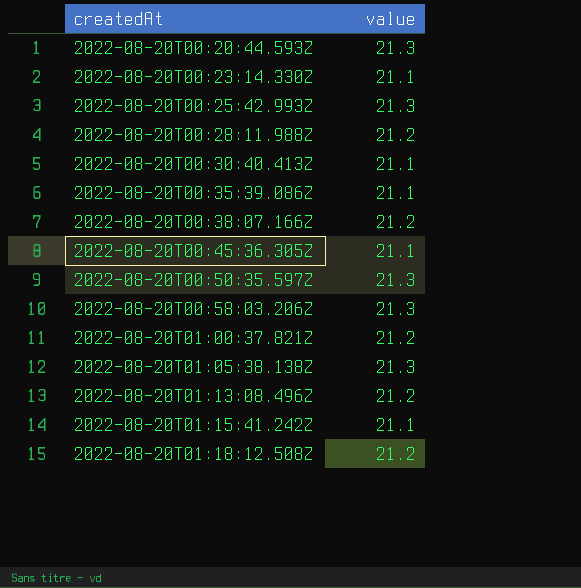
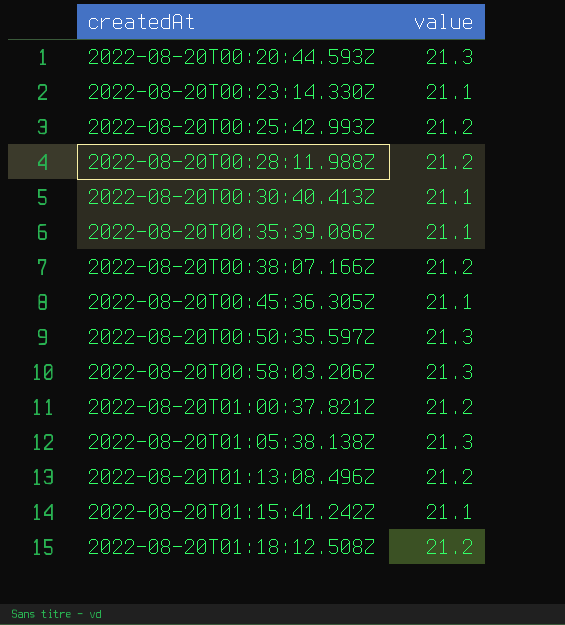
2022-08-20T00:25:42.993Z | value: 21.3 -> 21.2

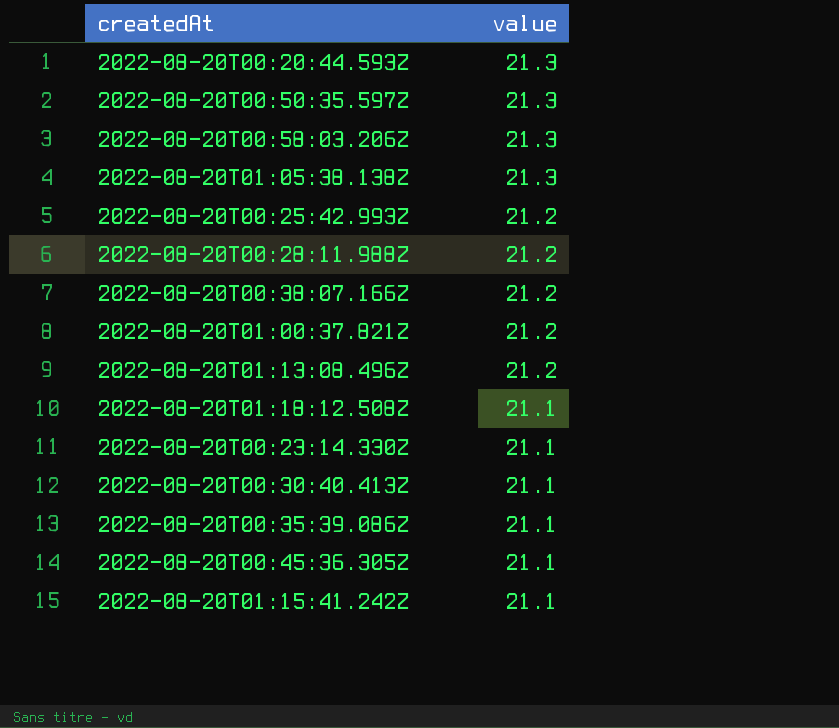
row order: createdAt ascending -> value descending
2022-08-20T01:18:12.508Z | value: 21.2 -> 21.1

